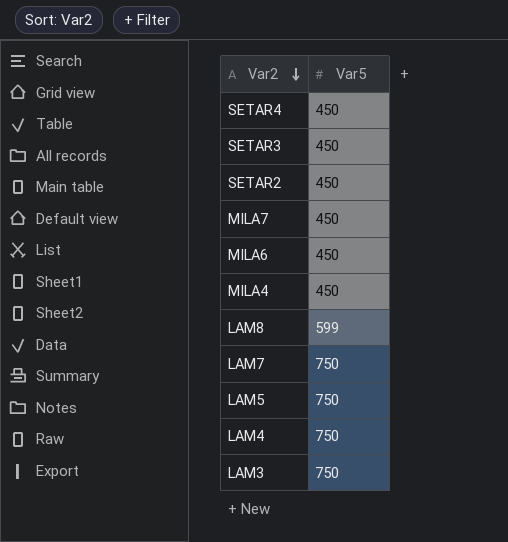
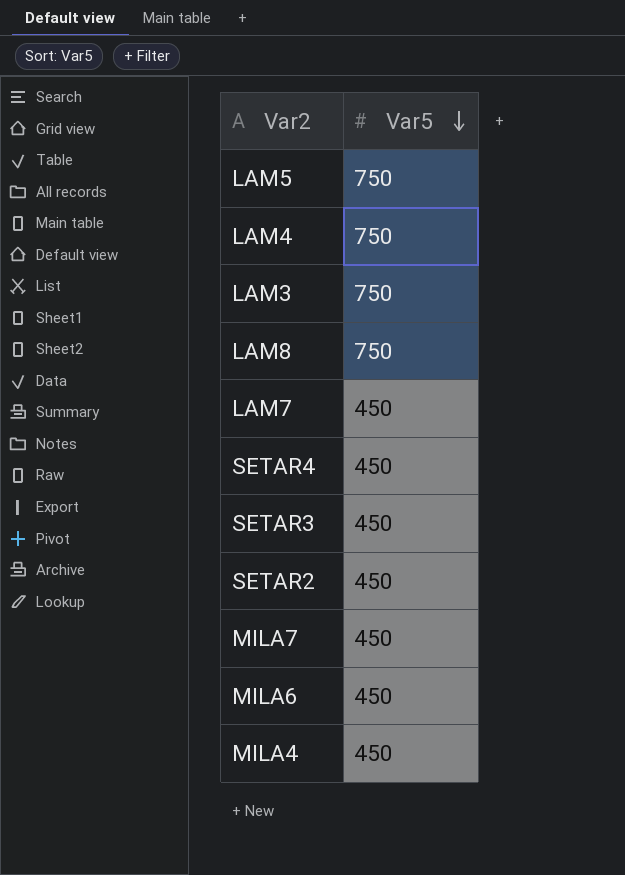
row order: Var2 descending -> Var5 descending
LAM8 | Var5: 599 -> 750
LAM7 | Var5: 750 -> 450

